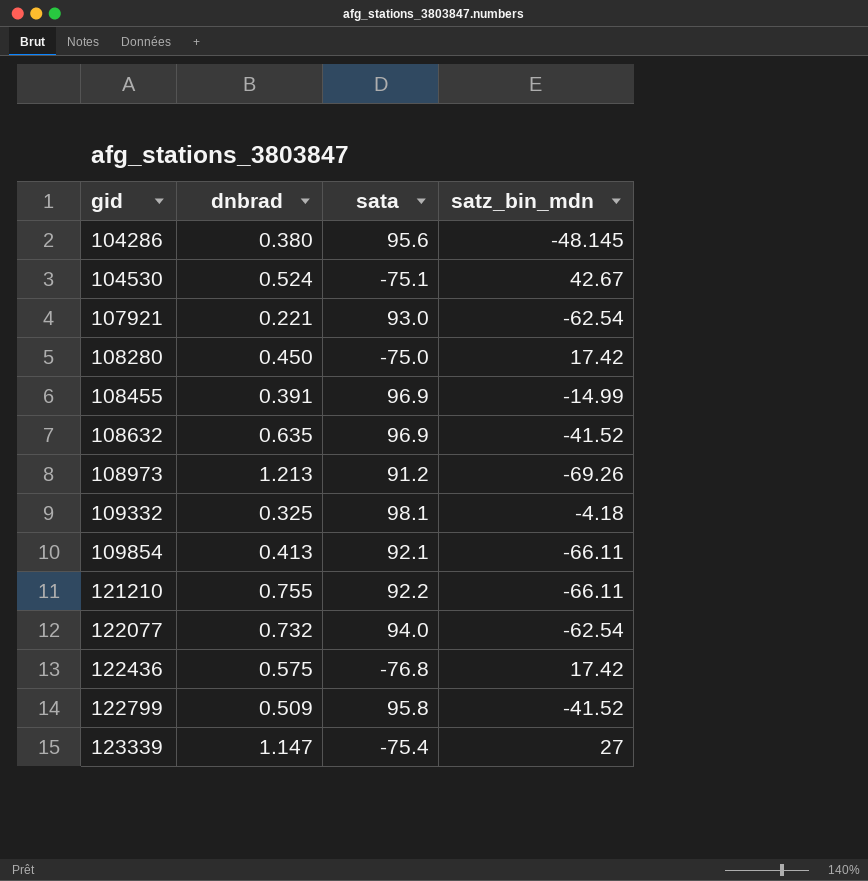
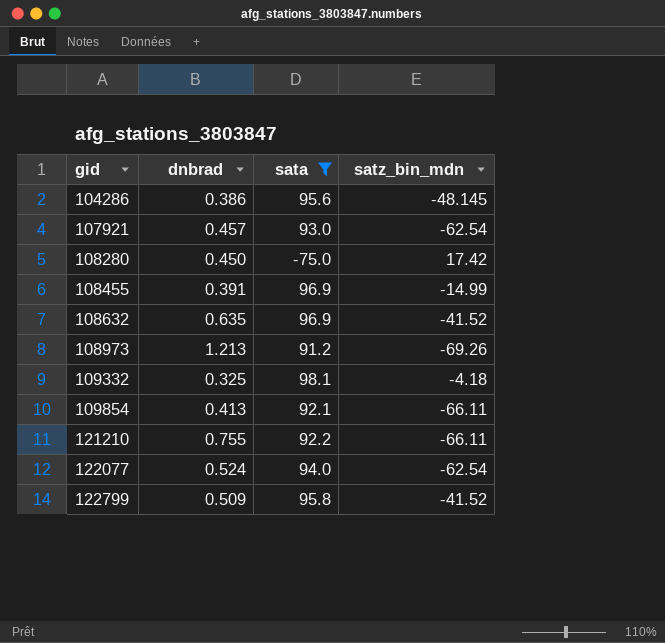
filter: none -> sata >= -75.0
104286 | dnbrad: 0.380 -> 0.386
107921 | dnbrad: 0.221 -> 0.457
122077 | dnbrad: 0.732 -> 0.524

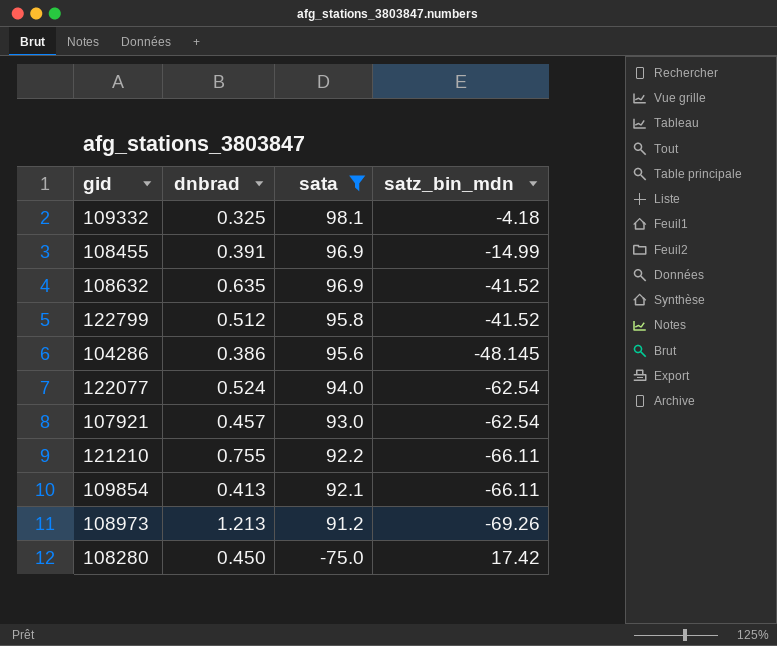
row order: gid ascending -> sata descending
122799 | dnbrad: 0.509 -> 0.512

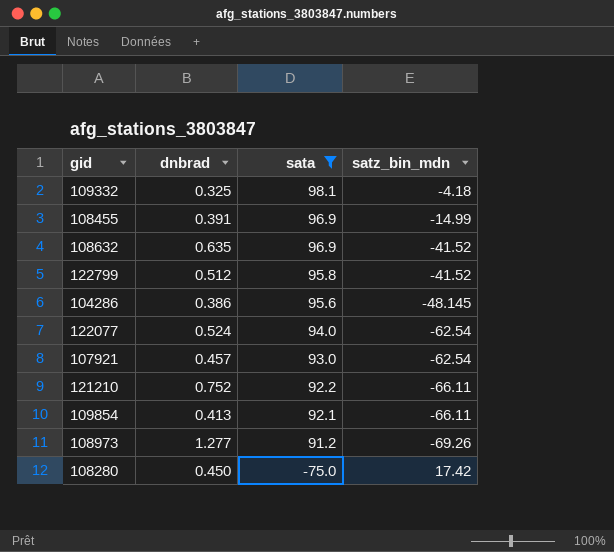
121210 | dnbrad: 0.755 -> 0.752
108973 | dnbrad: 1.213 -> 1.277

